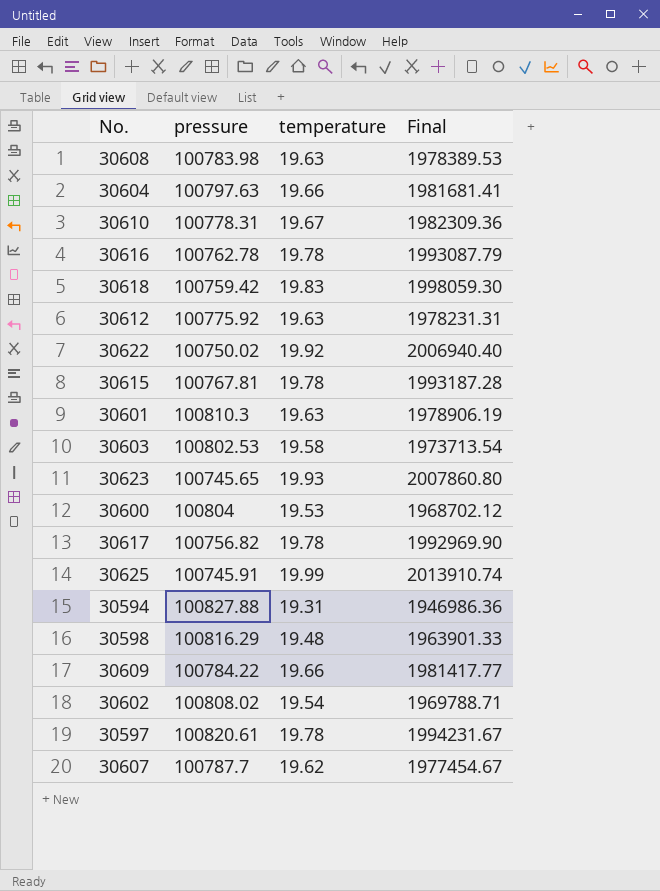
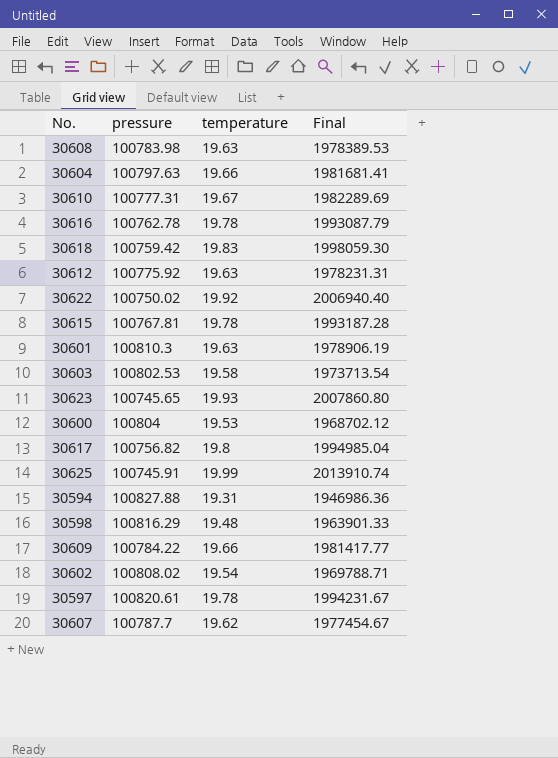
30610 | pressure: 100778.31 -> 100777.31
30610 | Final: 1982309.36 -> 1982289.69
30617 | temperature: 19.78 -> 19.8
30617 | Final: 1992969.90 -> 1994985.04

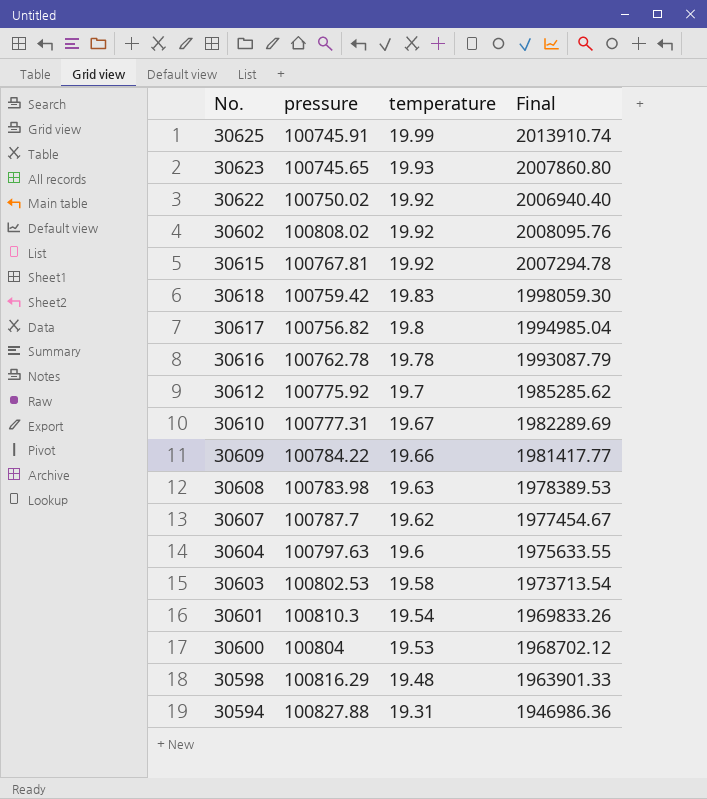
row order: none -> temperature descending
row 30597: 100820.61 | 19.78 | 1994231.67 -> none
30602 | temperature: 19.54 -> 19.92
30602 | Final: 1969788.71 -> 2008095.76
30615 | temperature: 19.78 -> 19.92
30615 | Final: 1993187.28 -> 2007294.78
30612 | temperature: 19.63 -> 19.7
30612 | Final: 1978231.31 -> 1985285.62
30604 | temperature: 19.66 -> 19.6
30604 | Final: 1981681.41 -> 1975633.55
30601 | temperature: 19.63 -> 19.54
30601 | Final: 1978906.19 -> 1969833.26

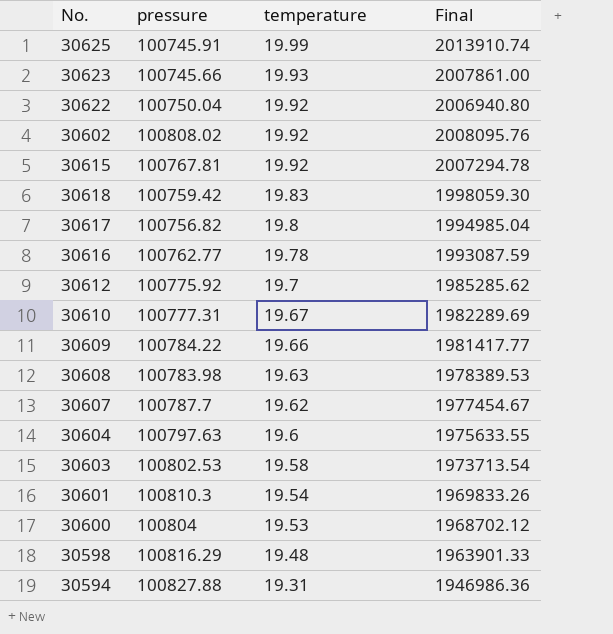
30623 | pressure: 100745.65 -> 100745.66
30623 | Final: 2007860.80 -> 2007861.00
30622 | pressure: 100750.02 -> 100750.04
30622 | Final: 2006940.40 -> 2006940.80
30616 | pressure: 100762.78 -> 100762.77
30616 | Final: 1993087.79 -> 1993087.59

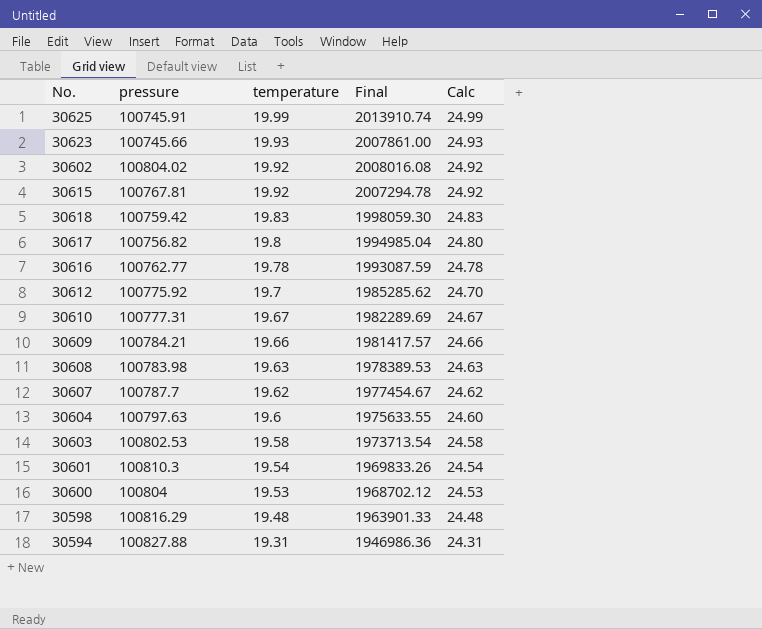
column Calc | formula: none -> [temperature] + 5
row 30622: 100750.04 | 19.92 | 2006940.80 -> none
30602 | pressure: 100808.02 -> 100804.02
30602 | Final: 2008095.76 -> 2008016.08
30609 | pressure: 100784.22 -> 100784.21
30609 | Final: 1981417.77 -> 1981417.57

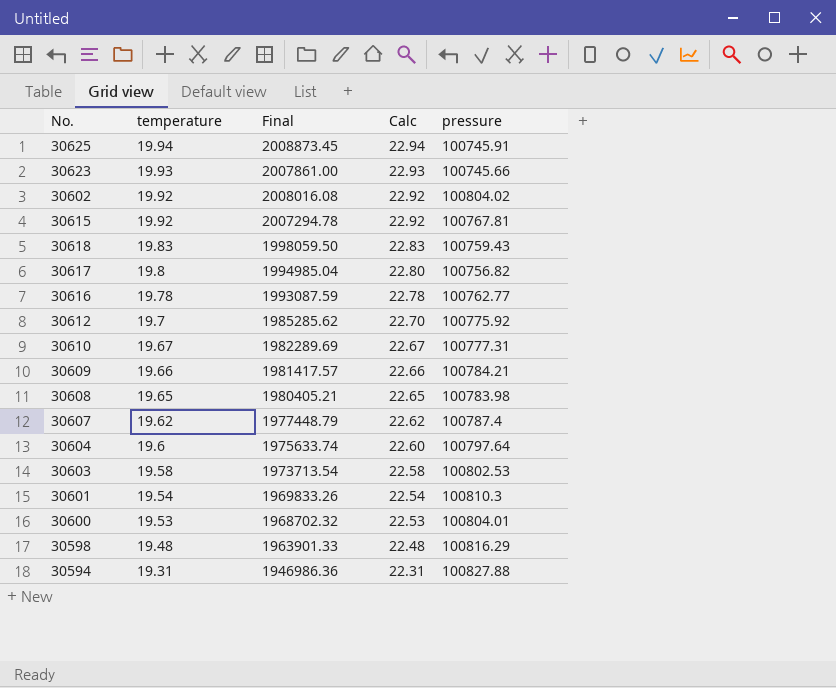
column Calc | formula: [temperature] + 5 -> [temperature] + 3
column pressure | position: 2 -> 5
30625 | temperature: 19.99 -> 19.94
30625 | Final: 2013910.74 -> 2008873.45
30618 | Final: 1998059.30 -> 1998059.50
30618 | pressure: 100759.42 -> 100759.43
30608 | temperature: 19.63 -> 19.65
30608 | Final: 1978389.53 -> 1980405.21
30607 | Final: 1977454.67 -> 1977448.79
30607 | pressure: 100787.7 -> 100787.4
30604 | Final: 1975633.55 -> 1975633.74
30604 | pressure: 100797.63 -> 100797.64
30600 | Final: 1968702.12 -> 1968702.32
30600 | pressure: 100804 -> 100804.01

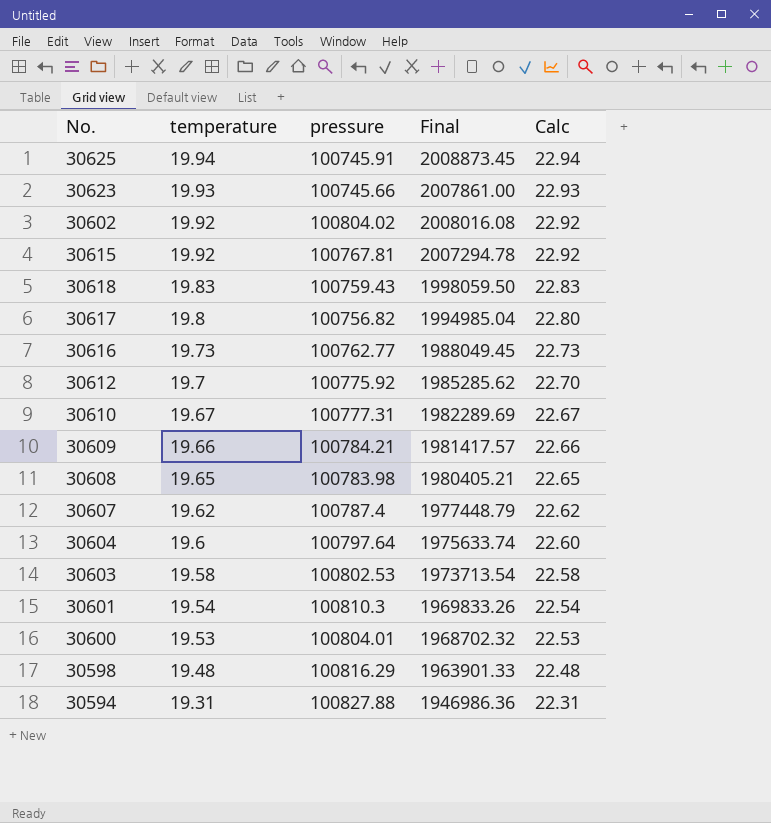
column pressure | position: 5 -> 3
30616 | temperature: 19.78 -> 19.73
30616 | Final: 1993087.59 -> 1988049.45
30616 | Calc: 22.78 -> 22.73

